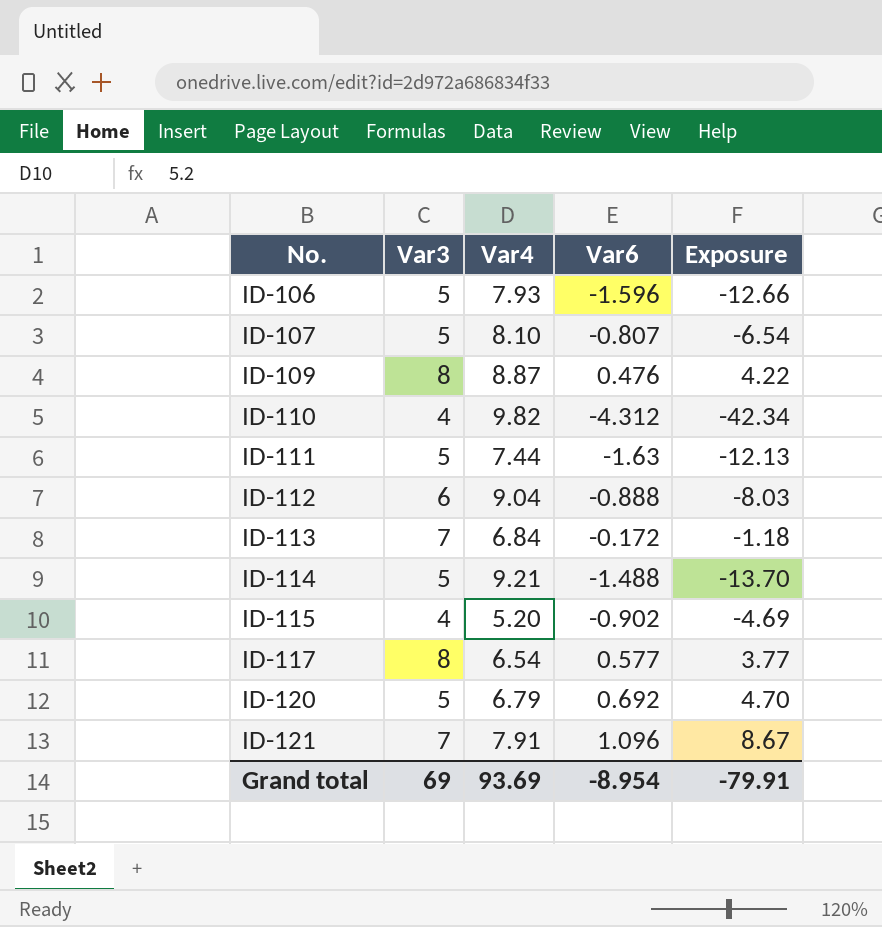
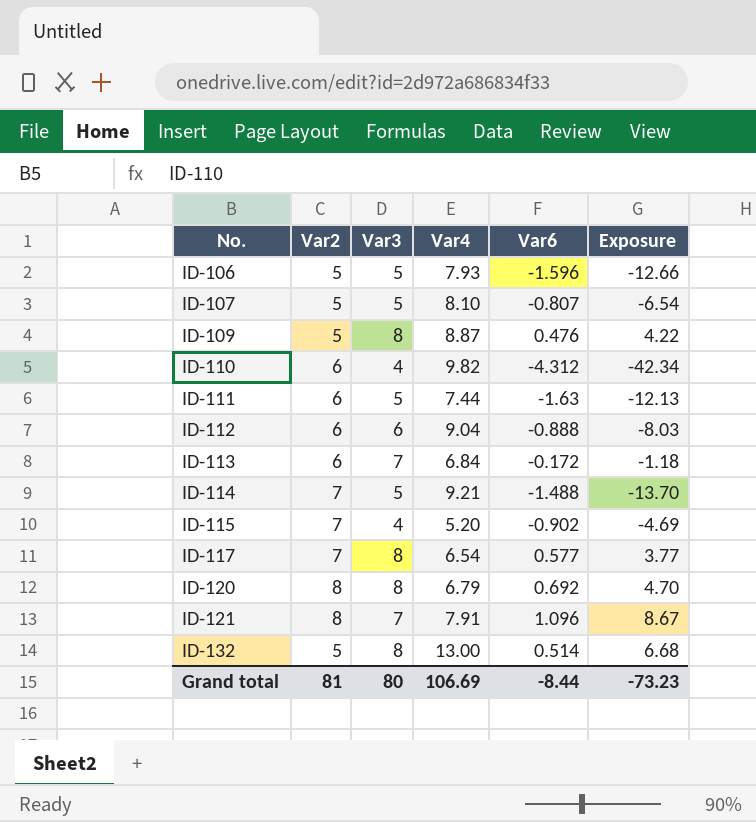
column Var2 | position: none -> 2
ID-120 | Var3: 5 -> 8
row ID-132: none -> 5 | 8 | 13.00 | 0.514 | 6.68
Grand total | Var3: 69 -> 80
Grand total | Var4: 93.69 -> 106.69
Grand total | Var6: -8.954 -> -8.44
Grand total | Exposure: -79.91 -> -73.23

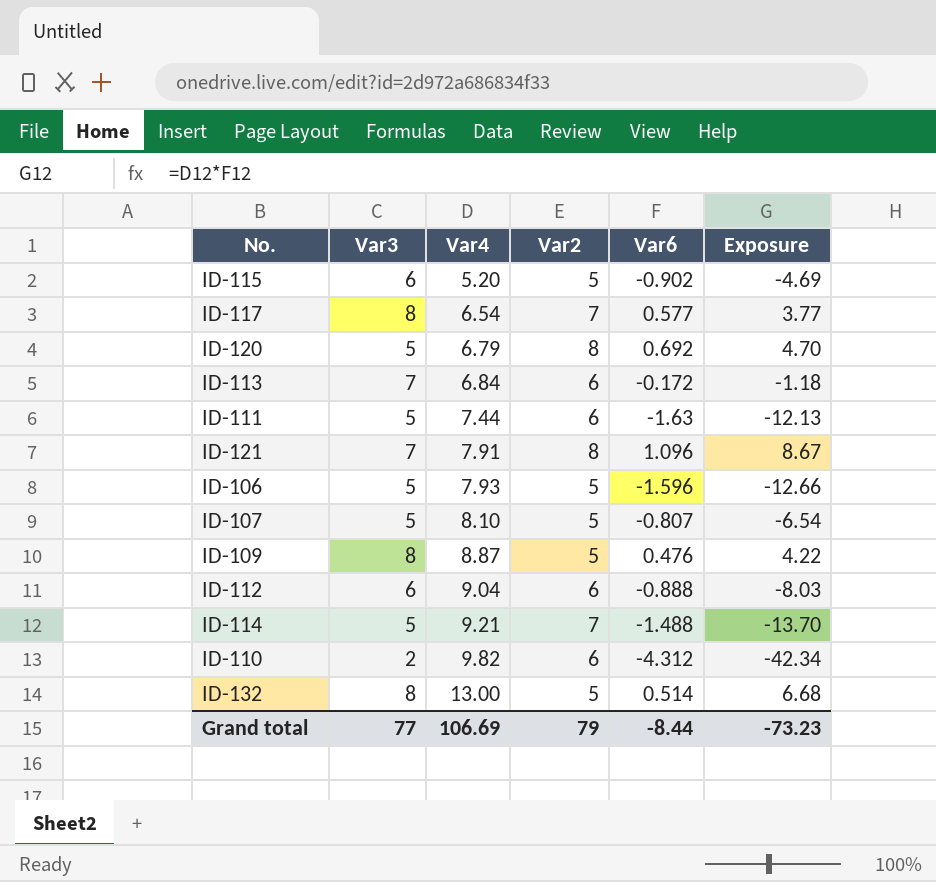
row order: No. ascending -> Var4 ascending
column Var2 | position: 2 -> 4
ID-115 | Var3: 4 -> 6
ID-115 | Var2: 7 -> 5
ID-120 | Var3: 8 -> 5
ID-110 | Var3: 4 -> 2
Grand total | Var3: 80 -> 77
Grand total | Var2: 81 -> 79

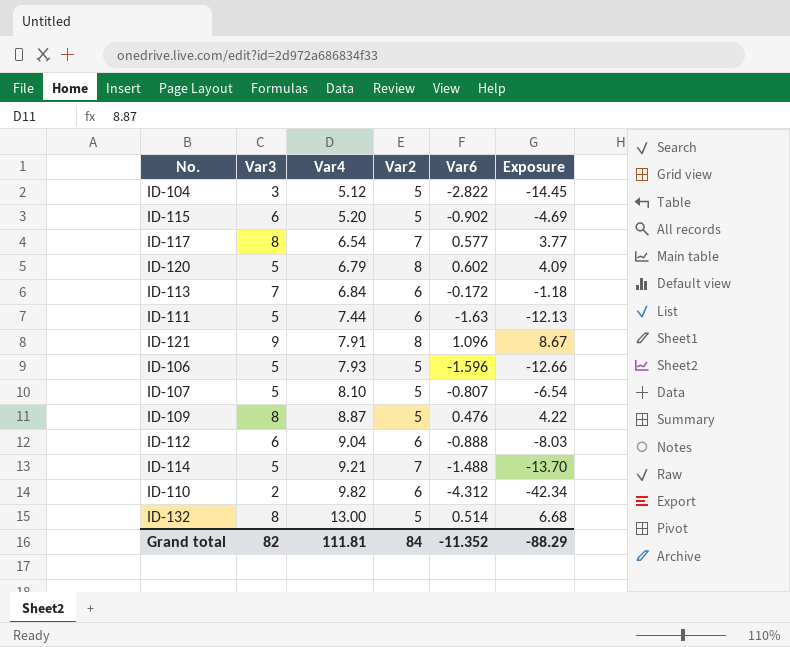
row ID-104: none -> 3 | 5.12 | 5 | -2.822 | -14.45
ID-120 | Var6: 0.692 -> 0.602
ID-120 | Exposure: 4.70 -> 4.09
ID-121 | Var3: 7 -> 9
Grand total | Var3: 77 -> 82
Grand total | Var4: 106.69 -> 111.81
Grand total | Var2: 79 -> 84
Grand total | Var6: -8.44 -> -11.352
Grand total | Exposure: -73.23 -> -88.29

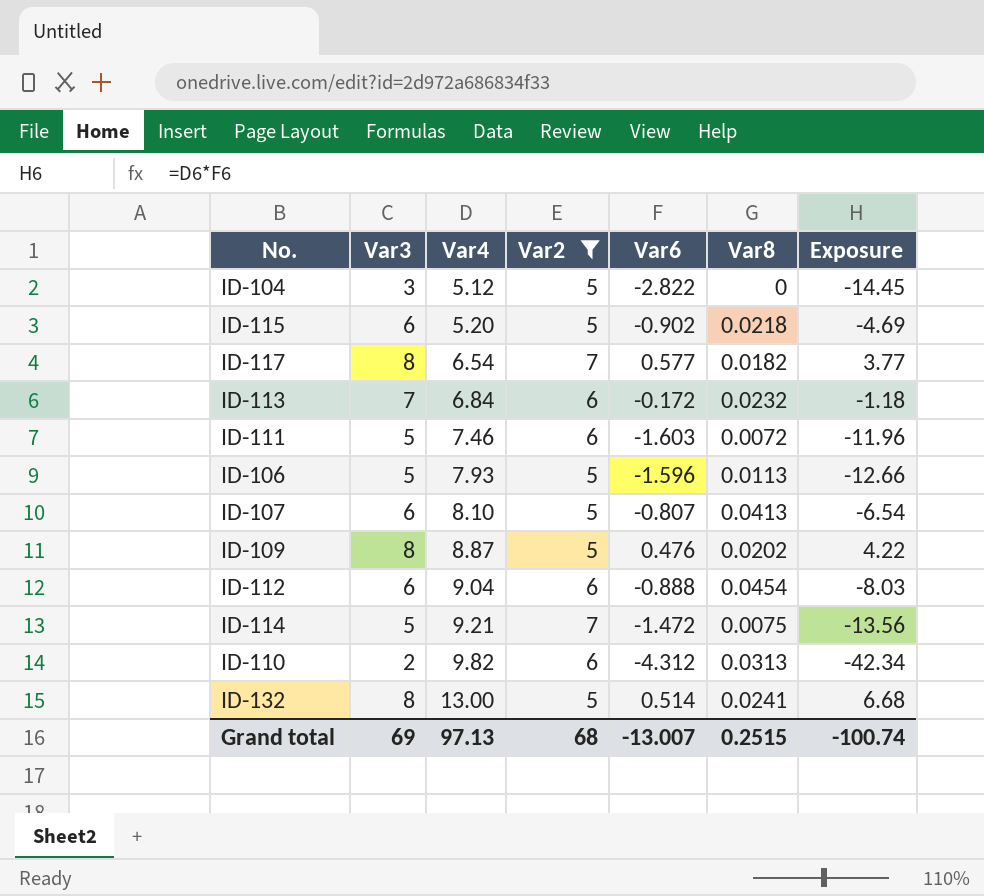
filter: none -> Var2 != 8
column Var8 | position: none -> 6
ID-111 | Var4: 7.44 -> 7.46
ID-111 | Var6: -1.63 -> -1.603
ID-111 | Exposure: -12.13 -> -11.96
ID-107 | Var3: 5 -> 6
ID-114 | Var6: -1.488 -> -1.472
ID-114 | Exposure: -13.70 -> -13.56
Grand total | Var3: 82 -> 69
Grand total | Var4: 111.81 -> 97.13
Grand total | Var2: 84 -> 68
Grand total | Var6: -11.352 -> -13.007
Grand total | Exposure: -88.29 -> -100.74

